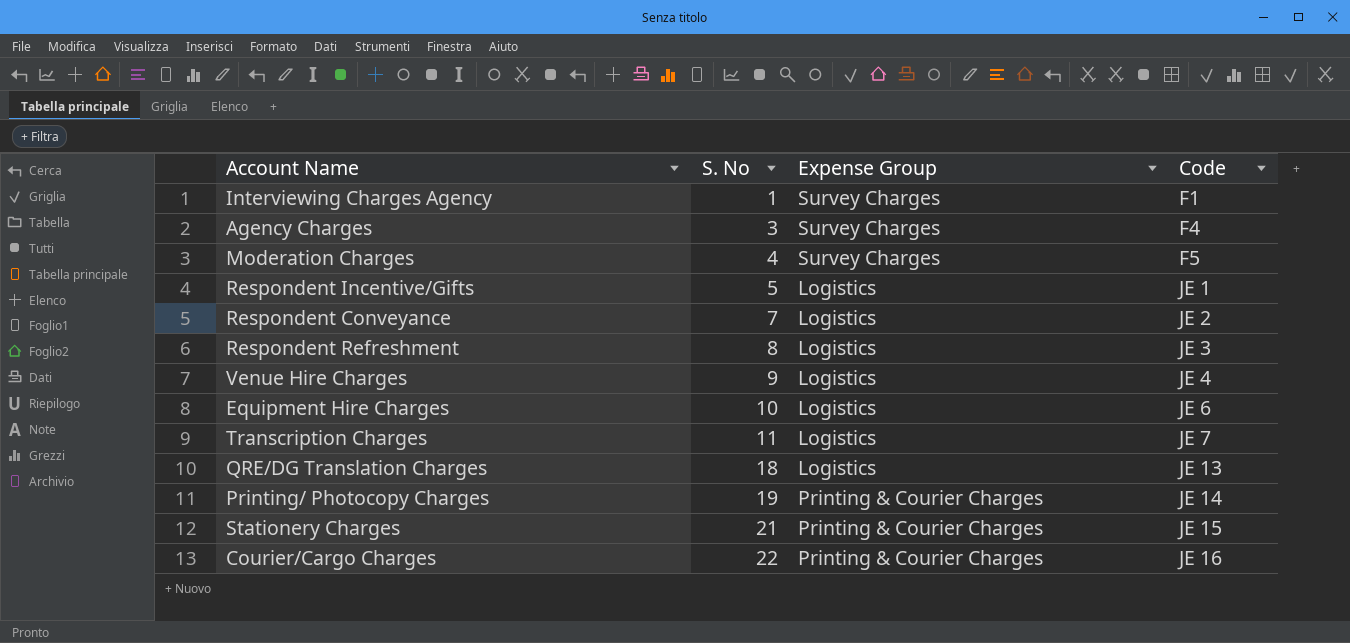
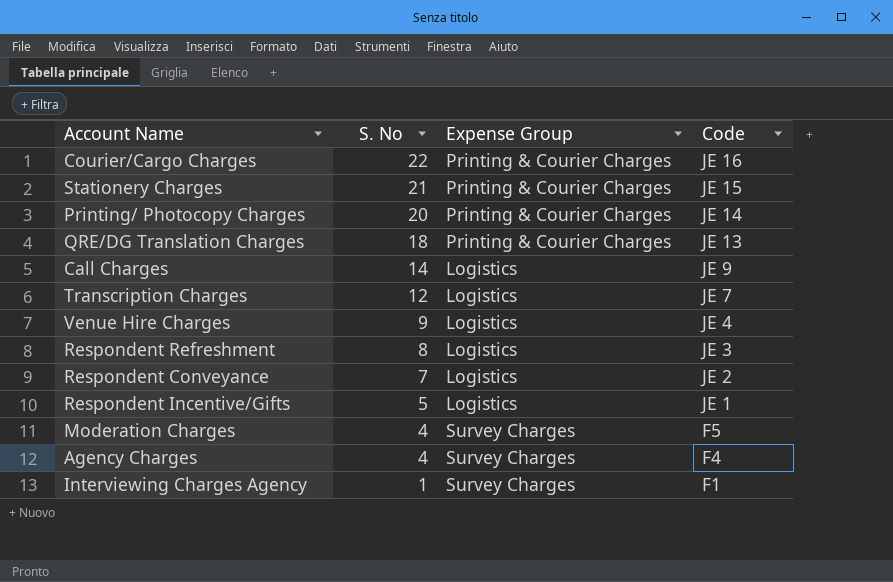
row order: S. No ascending -> S. No descending
row Equipment Hire Charges: 10 | Logistics | JE 6 -> none
Printing/ Photocopy Charges | S. No: 19 -> 20
QRE/DG Translation Charges | Expense Group: Logistics -> Printing & Courier Charges
row Call Charges: none -> 14 | Logistics | JE 9
Transcription Charges | S. No: 11 -> 12
Agency Charges | S. No: 3 -> 4

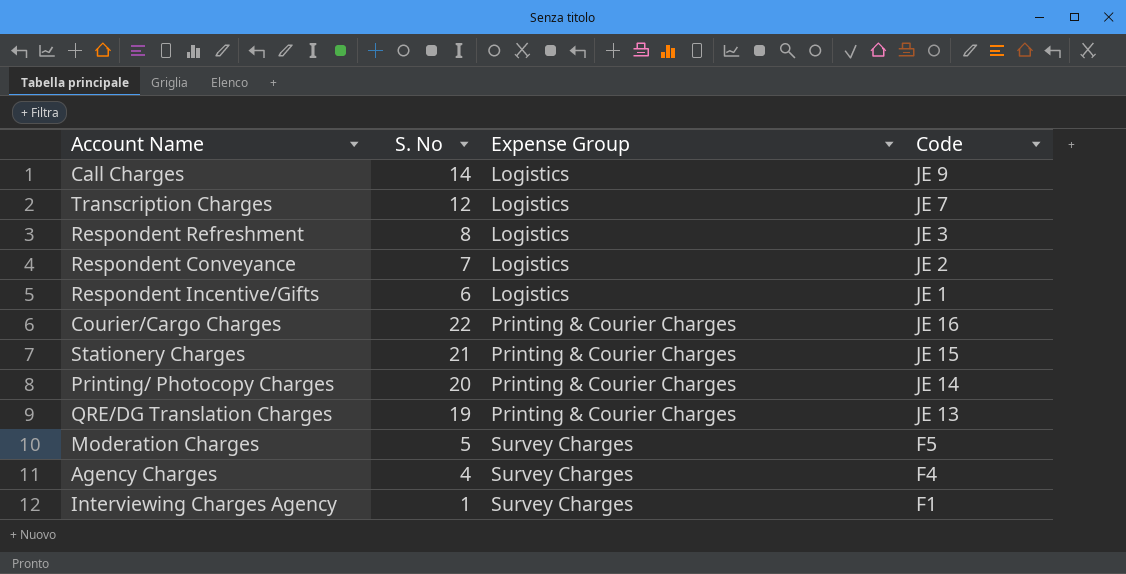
row order: S. No descending -> Expense Group ascending
row Venue Hire Charges: 9 | Logistics | JE 4 -> none
Respondent Incentive/Gifts | S. No: 5 -> 6
QRE/DG Translation Charges | S. No: 18 -> 19
Moderation Charges | S. No: 4 -> 5

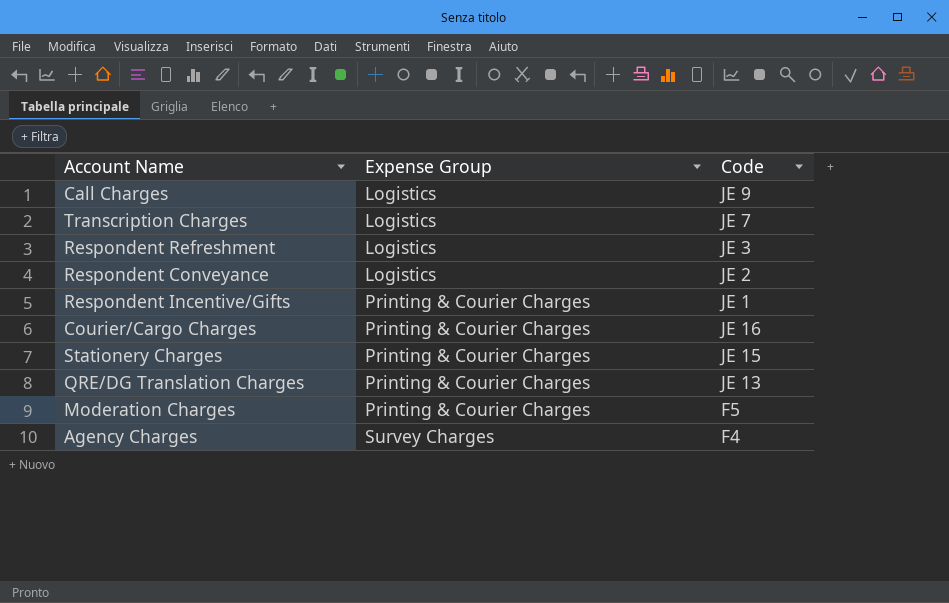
column S. No | position: 2 -> none
row Printing/ Photocopy Charges: 20 | Printing & Courier Charges | JE 14 -> none
row Interviewing Charges Agency: 1 | Survey Charges | F1 -> none
Respondent Incentive/Gifts | Expense Group: Logistics -> Printing & Courier Charges
Moderation Charges | Expense Group: Survey Charges -> Printing & Courier Charges

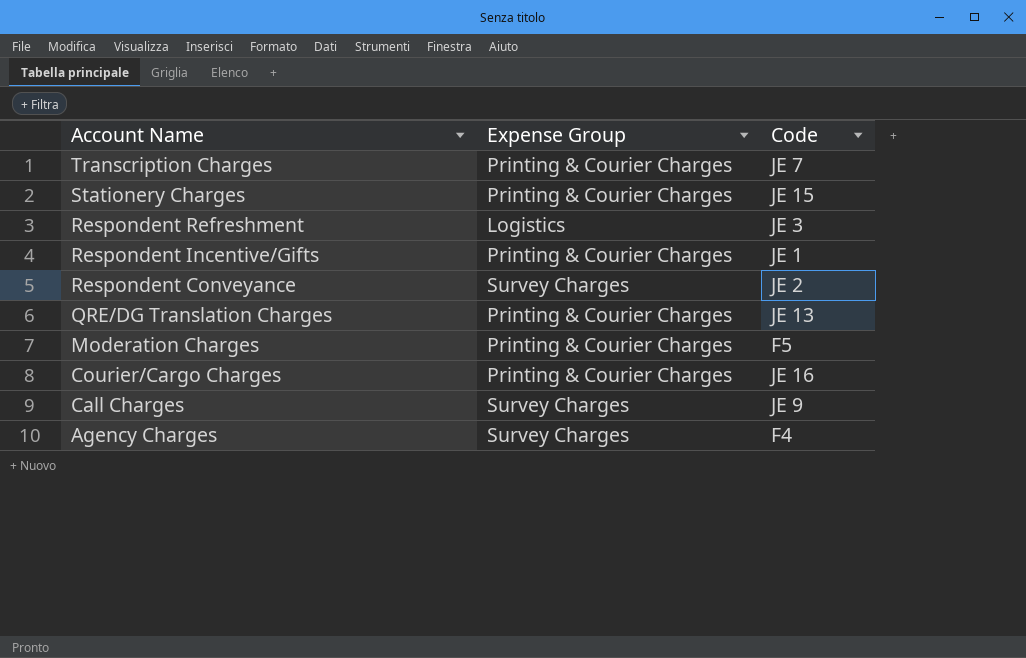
row order: Expense Group ascending -> Account Name descending
Transcription Charges | Expense Group: Logistics -> Printing & Courier Charges
Respondent Conveyance | Expense Group: Logistics -> Survey Charges
Call Charges | Expense Group: Logistics -> Survey Charges

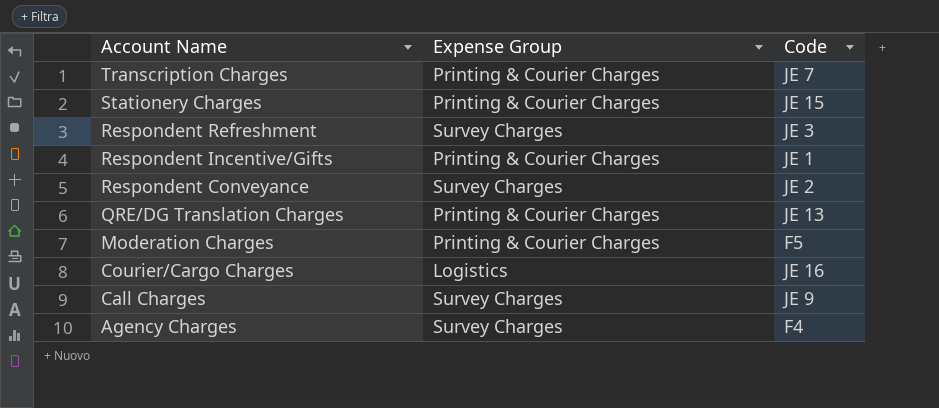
Respondent Refreshment | Expense Group: Logistics -> Survey Charges
Courier/Cargo Charges | Expense Group: Printing & Courier Charges -> Logistics

